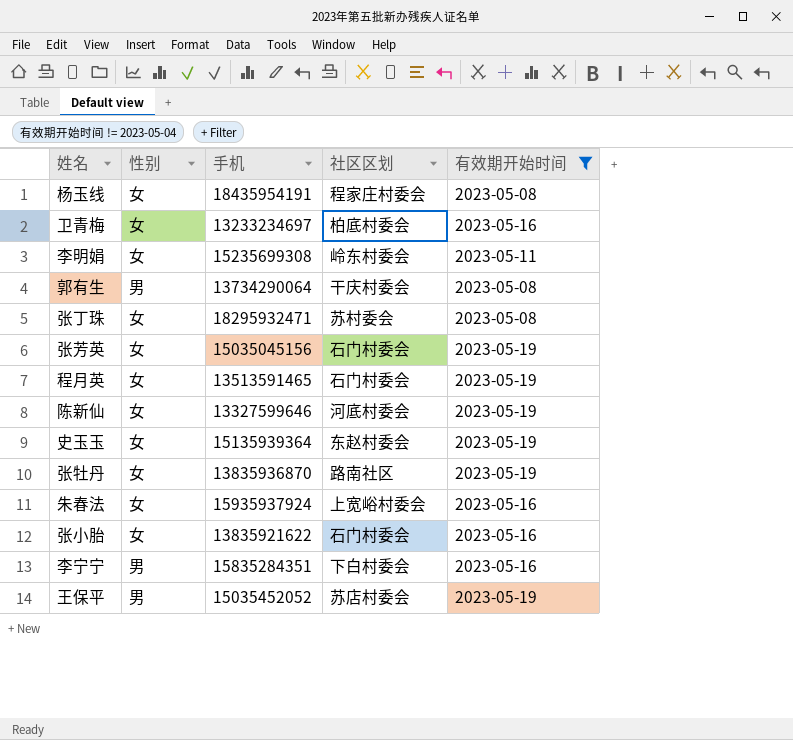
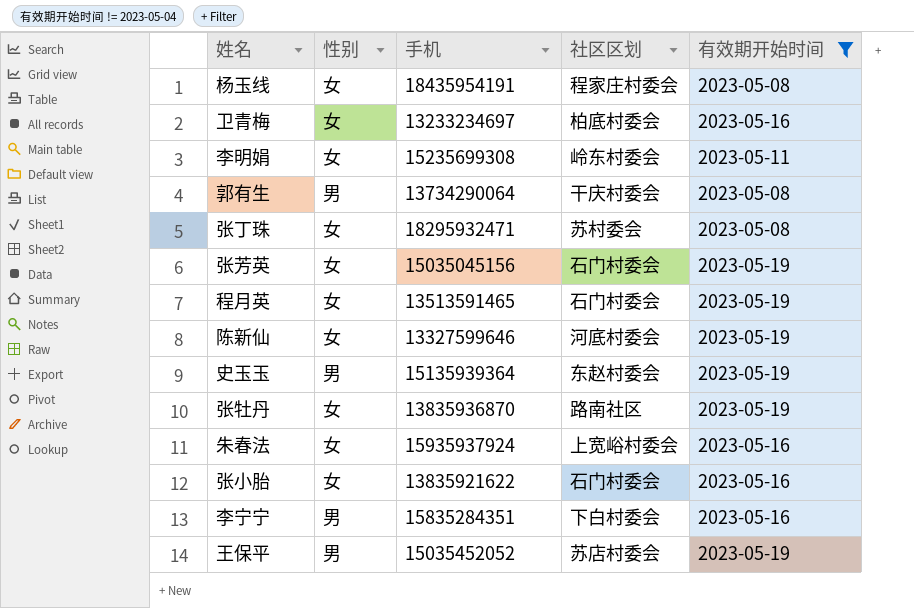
史玉玉 | 性别: 女 -> 男

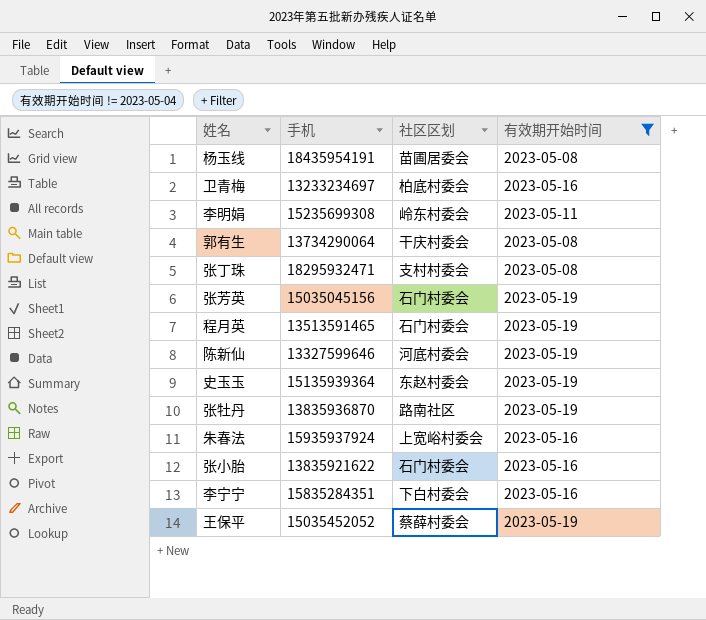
column 性别 | position: 2 -> none
杨玉线 | 社区区划: 程家庄村委会 -> 苗圃居委会
张丁珠 | 社区区划: 苏村委会 -> 支村村委会
王保平 | 社区区划: 苏店村委会 -> 蔡薛村委会

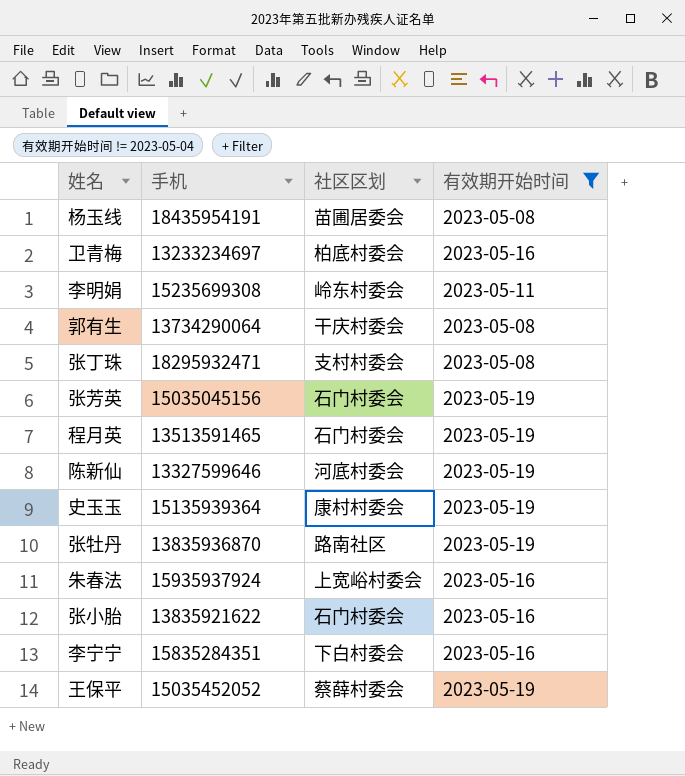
史玉玉 | 社区区划: 东赵村委会 -> 康村村委会

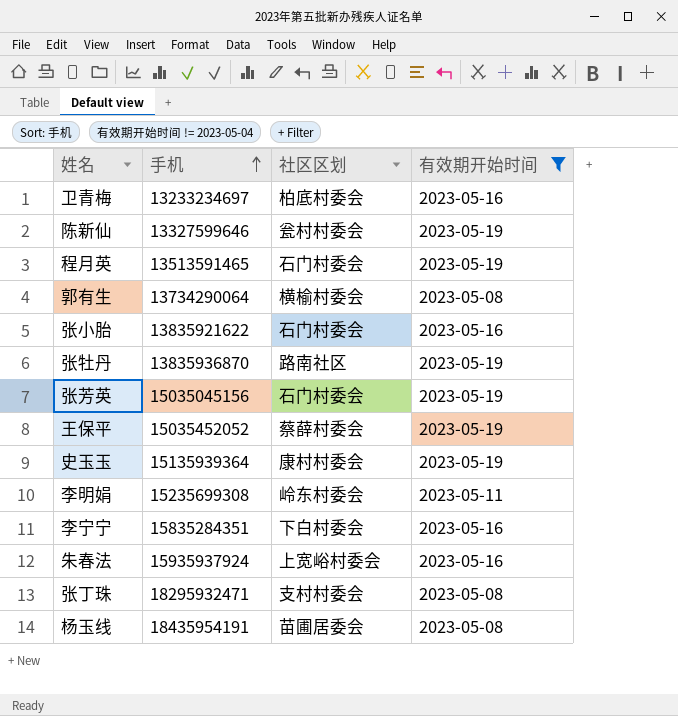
row order: none -> 手机 ascending
陈新仙 | 社区区划: 河底村委会 -> 瓮村村委会
郭有生 | 社区区划: 干庆村委会 -> 横榆村委会

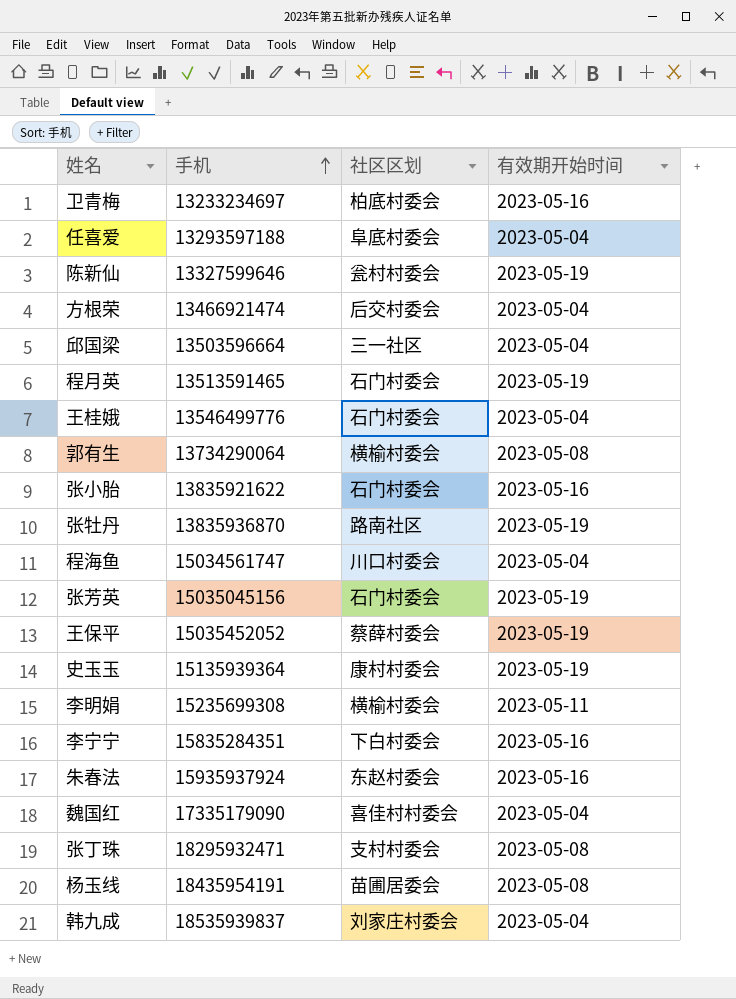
filter: 有效期开始时间 != 2023-05-04 -> none
李明娟 | 社区区划: 岭东村委会 -> 横榆村委会
朱春法 | 社区区划: 上宽峪村委会 -> 东赵村委会

